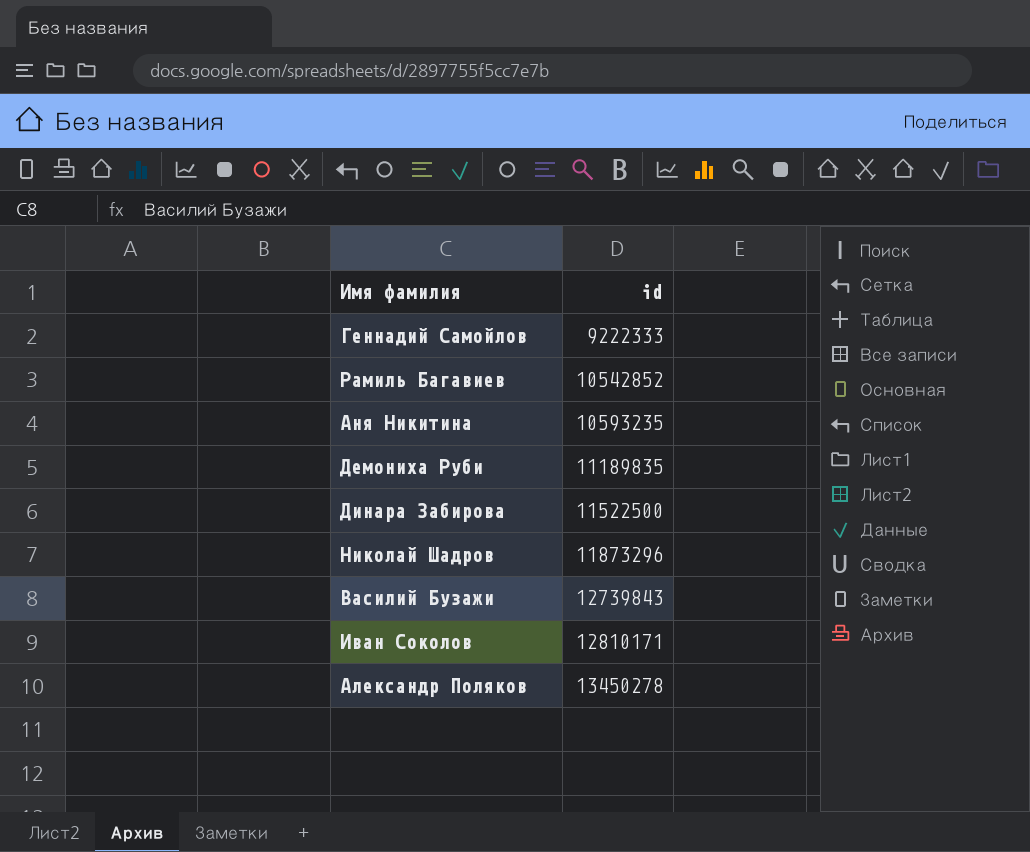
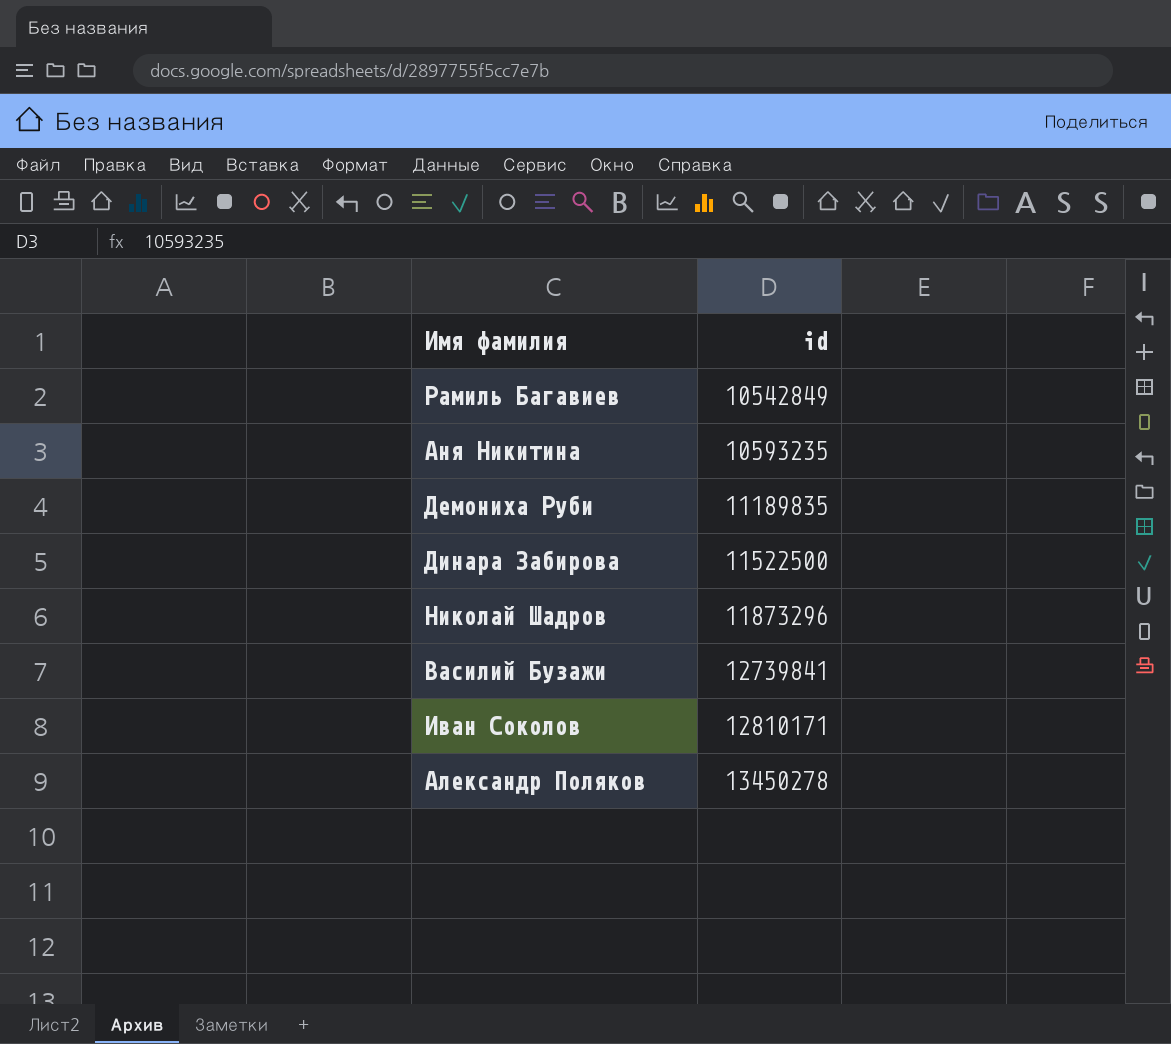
row Геннадий Самойлов: 9222333 -> none
Рамиль Багавиев | id: 10542852 -> 10542849
Василий Бузажи | id: 12739843 -> 12739841

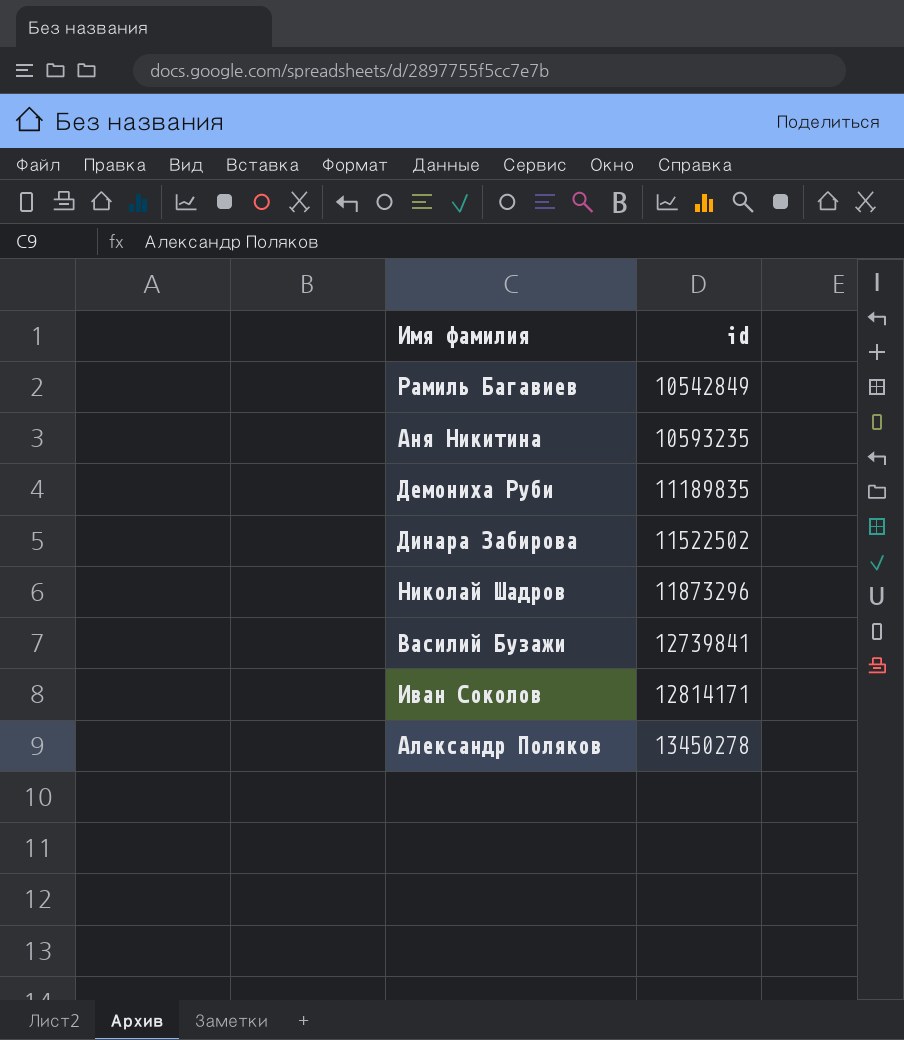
Динара Забирова | id: 11522500 -> 11522502
Иван Соколов | id: 12810171 -> 12814171

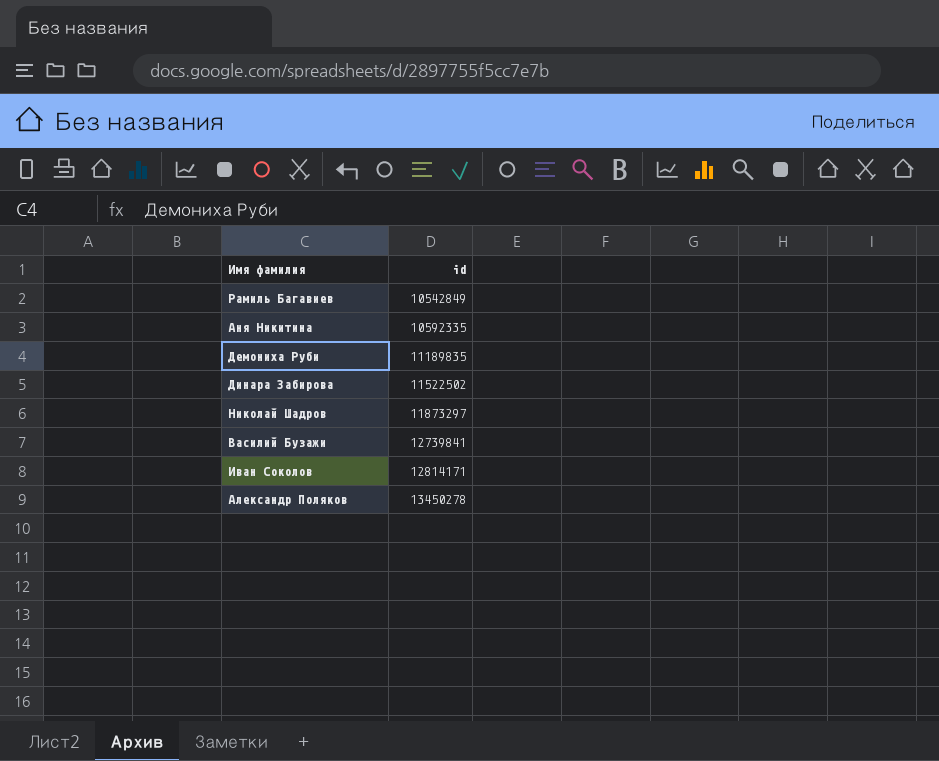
Аня Никитина | id: 10593235 -> 10592335
Николай Шадров | id: 11873296 -> 11873297

